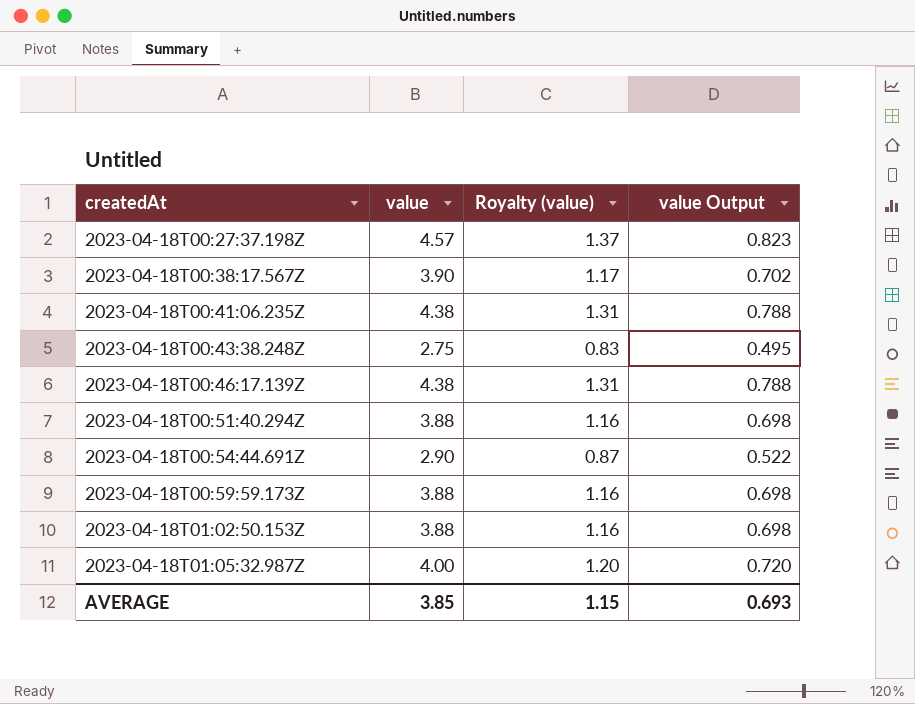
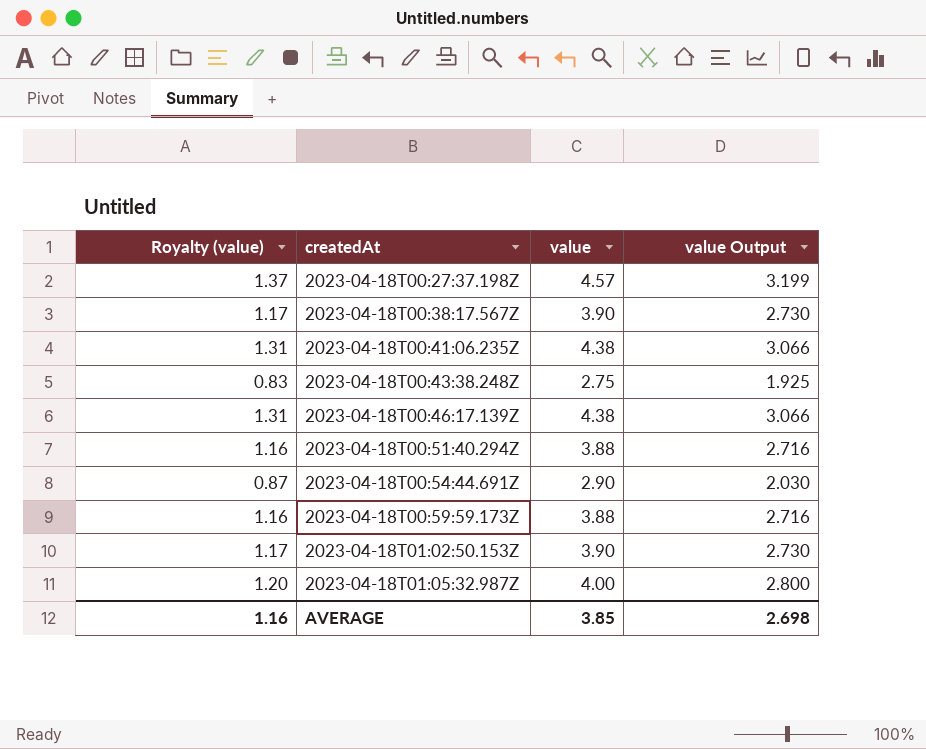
column Royalty (value) | position: 3 -> 1
column value Output | formula: [value] * 0.18 -> [value] * 0.7
2023-04-18T01:02:50.153Z | Royalty (value): 1.16 -> 1.17
2023-04-18T01:02:50.153Z | value: 3.88 -> 3.90
AVERAGE | Royalty (value): 1.15 -> 1.16
AVERAGE | value Output: 0.693 -> 2.698

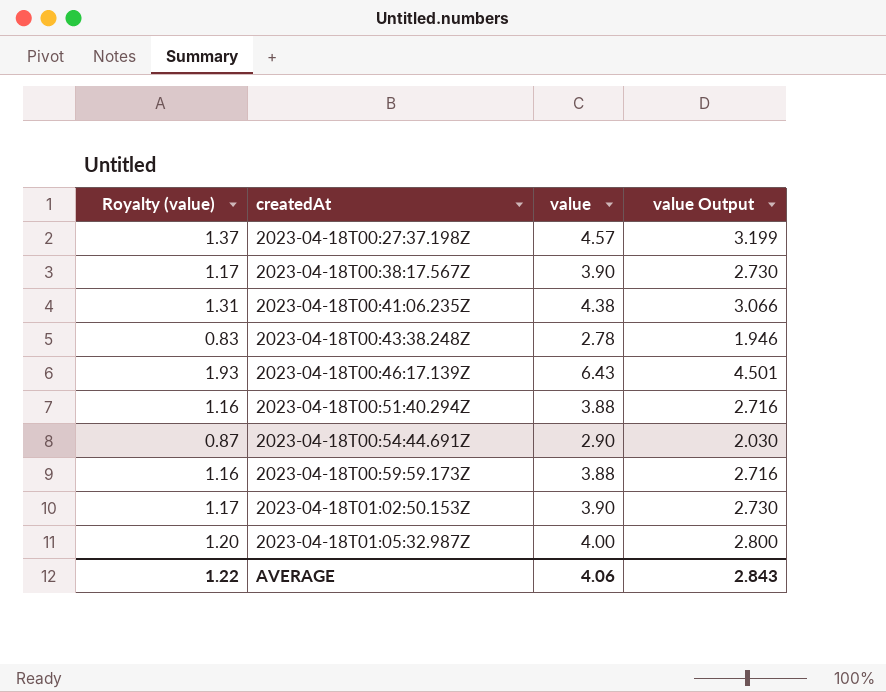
2023-04-18T00:43:38.248Z | value: 2.75 -> 2.78
2023-04-18T00:43:38.248Z | value Output: 1.925 -> 1.946
2023-04-18T00:46:17.139Z | Royalty (value): 1.31 -> 1.93
2023-04-18T00:46:17.139Z | value: 4.38 -> 6.43
2023-04-18T00:46:17.139Z | value Output: 3.066 -> 4.501
AVERAGE | Royalty (value): 1.16 -> 1.22
AVERAGE | value: 3.85 -> 4.06
AVERAGE | value Output: 2.698 -> 2.843

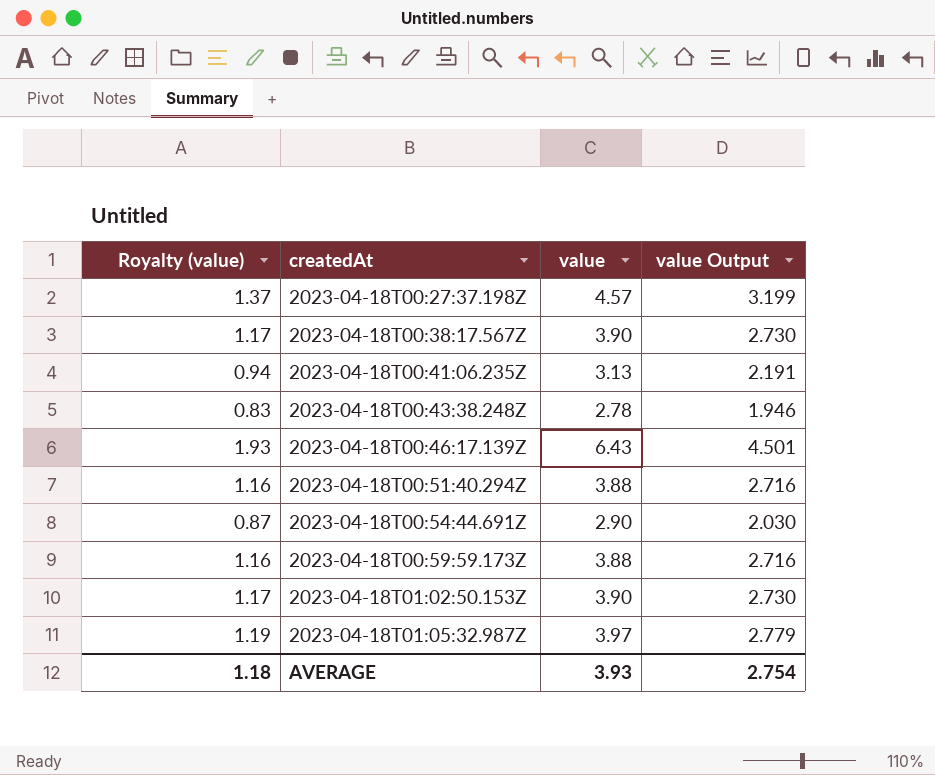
2023-04-18T00:41:06.235Z | Royalty (value): 1.31 -> 0.94
2023-04-18T00:41:06.235Z | value: 4.38 -> 3.13
2023-04-18T00:41:06.235Z | value Output: 3.066 -> 2.191
2023-04-18T01:05:32.987Z | Royalty (value): 1.20 -> 1.19
2023-04-18T01:05:32.987Z | value: 4.00 -> 3.97
2023-04-18T01:05:32.987Z | value Output: 2.800 -> 2.779
AVERAGE | Royalty (value): 1.22 -> 1.18
AVERAGE | value: 4.06 -> 3.93
AVERAGE | value Output: 2.843 -> 2.754

